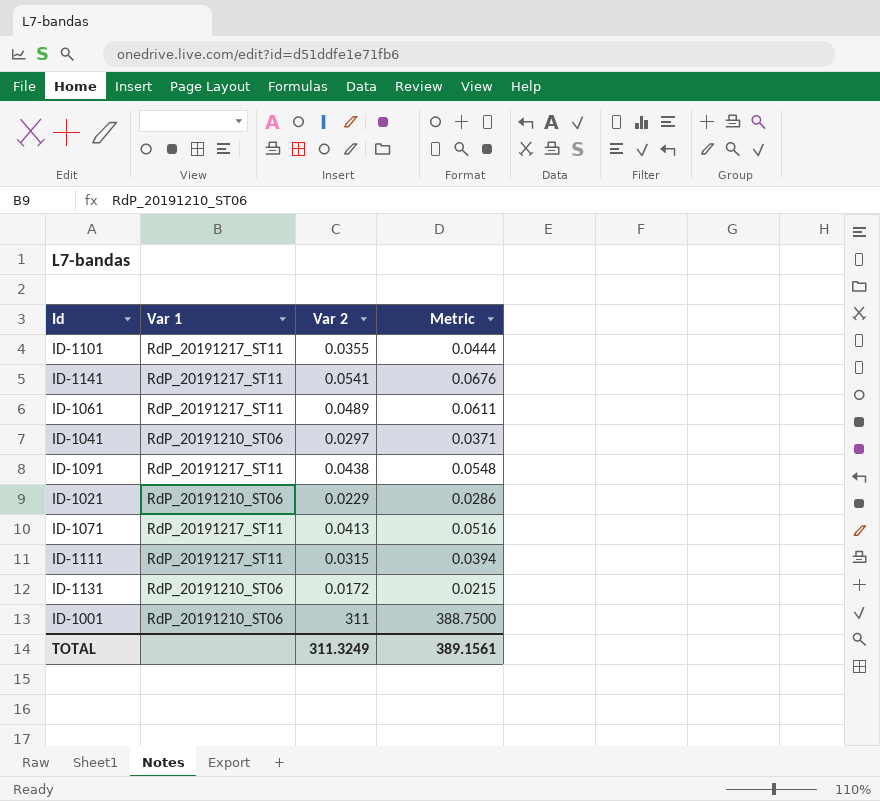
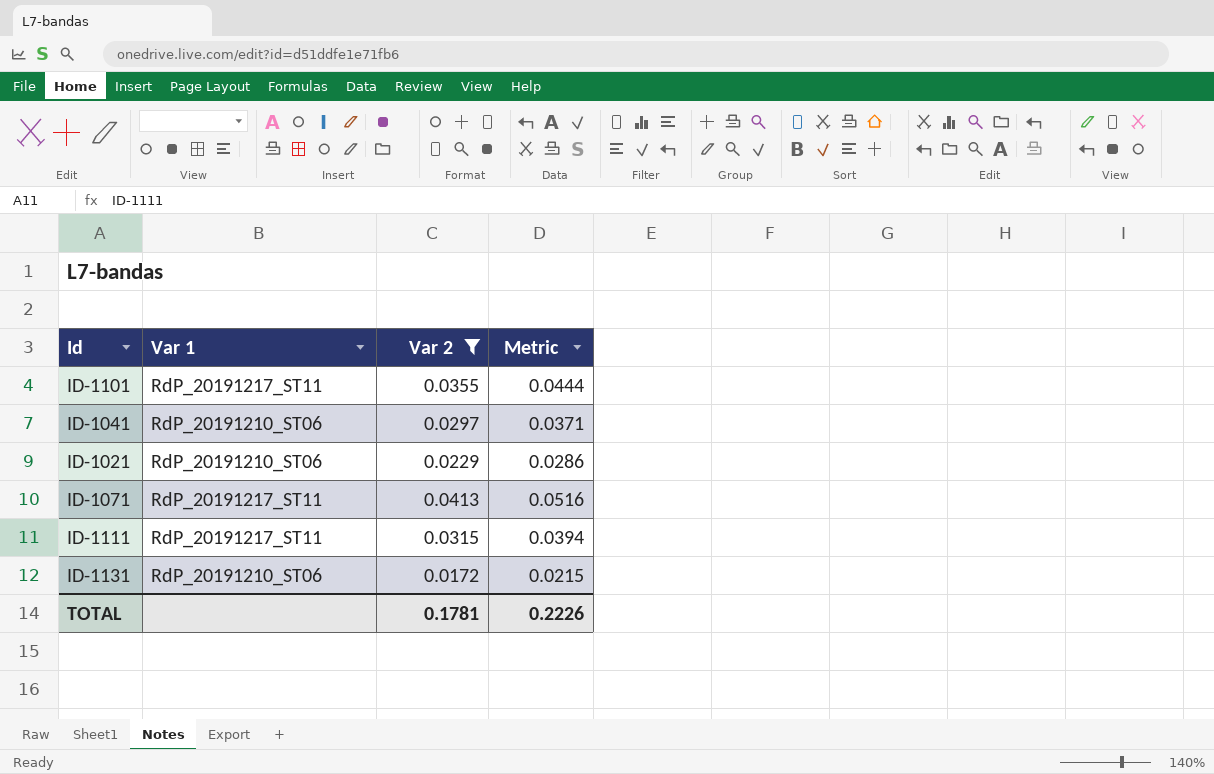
filter: none -> Var 2 <= 0.0413
TOTAL | Var 2: 311.3249 -> 0.1781
TOTAL | Metric: 389.1561 -> 0.2226

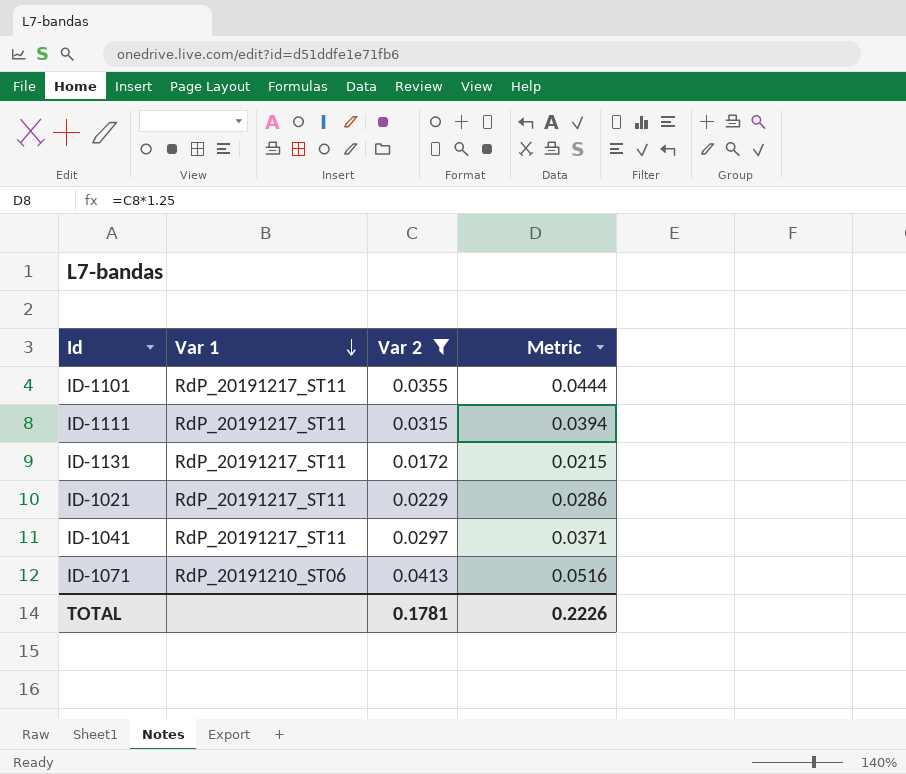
row order: none -> Var 1 descending
ID-1131 | Var 1: RdP_20191210_ST06 -> RdP_20191217_ST11
ID-1021 | Var 1: RdP_20191210_ST06 -> RdP_20191217_ST11
ID-1041 | Var 1: RdP_20191210_ST06 -> RdP_20191217_ST11
ID-1071 | Var 1: RdP_20191217_ST11 -> RdP_20191210_ST06

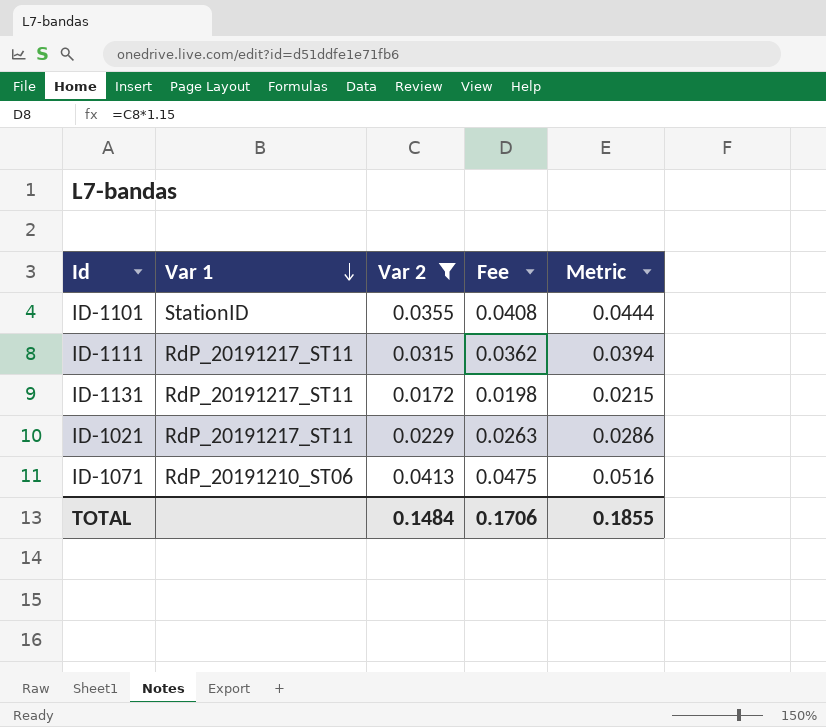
column Fee | formula: none -> [Var 2] * 1.15
row ID-1041: RdP_20191217_ST11 | 0.0297 | 0.0371 -> none
ID-1101 | Var 1: RdP_20191217_ST11 -> StationID
TOTAL | Var 2: 0.1781 -> 0.1484
TOTAL | Metric: 0.2226 -> 0.1855

